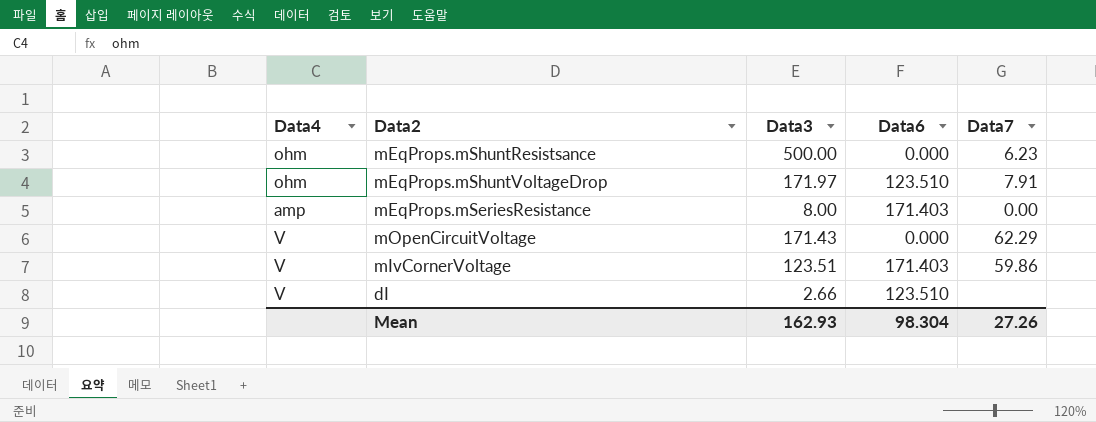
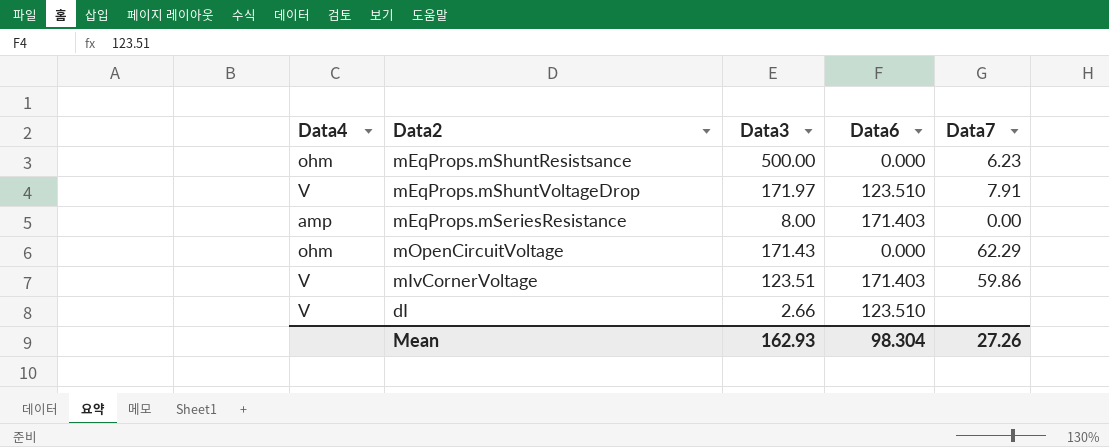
mEqProps.mShuntVoltageDrop | Data4: ohm -> V
mOpenCircuitVoltage | Data4: V -> ohm

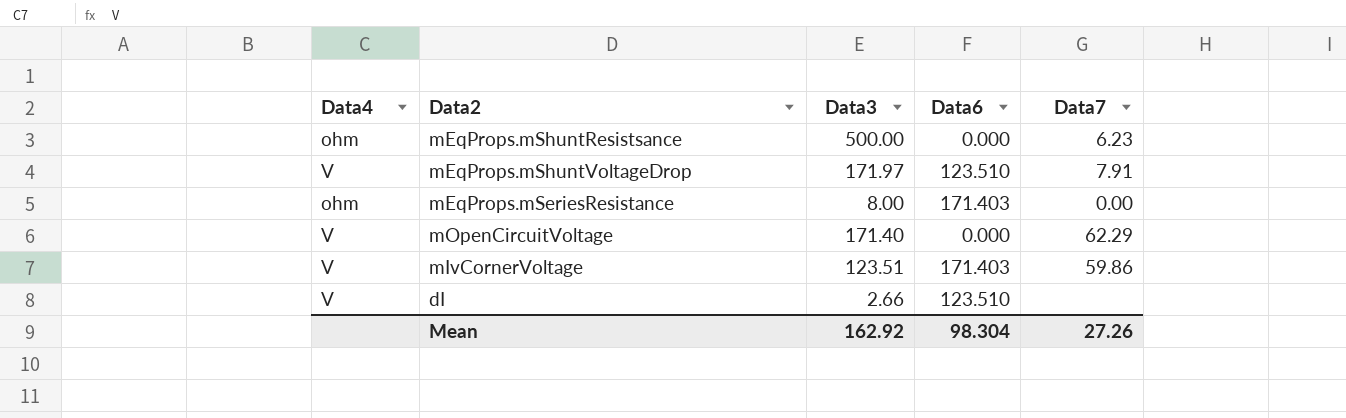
mEqProps.mSeriesResistance | Data4: amp -> ohm
mOpenCircuitVoltage | Data4: ohm -> V
mOpenCircuitVoltage | Data3: 171.43 -> 171.40
Mean | Data3: 162.93 -> 162.92

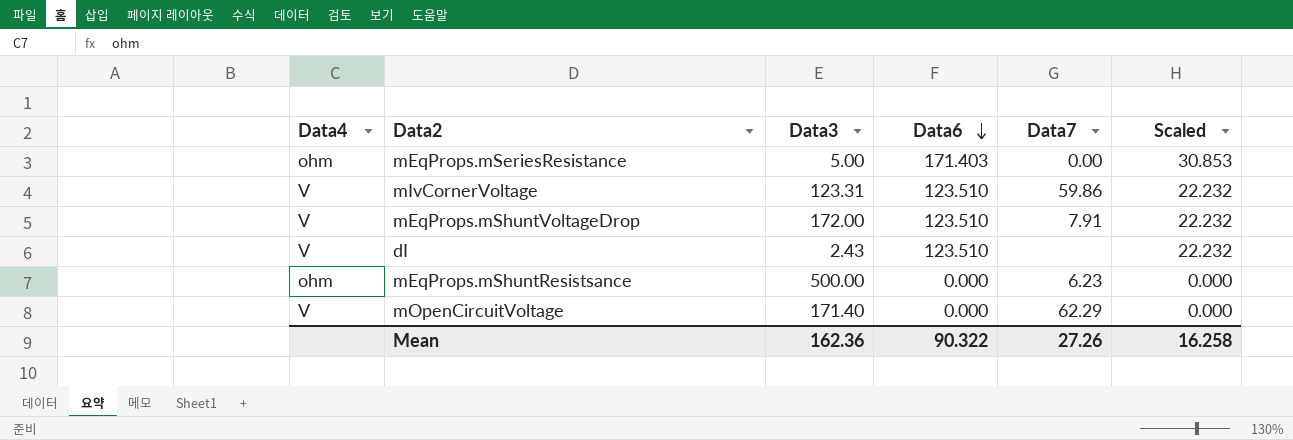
row order: none -> Data6 descending
column Scaled | formula: none -> [Data6] * 0.18
mEqProps.mSeriesResistance | Data3: 8.00 -> 5.00
mIvCornerVoltage | Data3: 123.51 -> 123.31
mIvCornerVoltage | Data6: 171.403 -> 123.510
mEqProps.mShuntVoltageDrop | Data3: 171.97 -> 172.00
dI | Data3: 2.66 -> 2.43
Mean | Data3: 162.92 -> 162.36
Mean | Data6: 98.304 -> 90.322

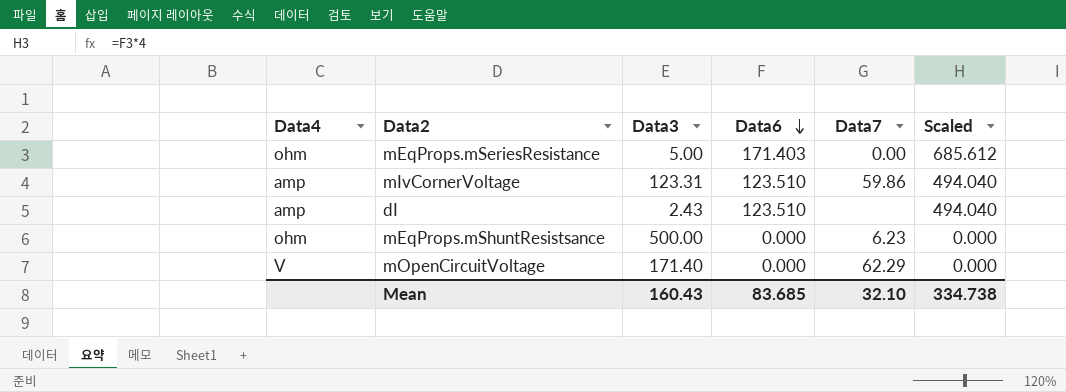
column Scaled | formula: [Data6] * 0.18 -> [Data6] * 4
row mEqProps.mShuntVoltageDrop: V | 172.00 | 123.510 | 7.91 | 22.232 -> none
mIvCornerVoltage | Data4: V -> amp
dI | Data4: V -> amp
Mean | Data3: 162.36 -> 160.43
Mean | Data6: 90.322 -> 83.685
Mean | Data7: 27.26 -> 32.10
Mean | Scaled: 16.258 -> 334.738

